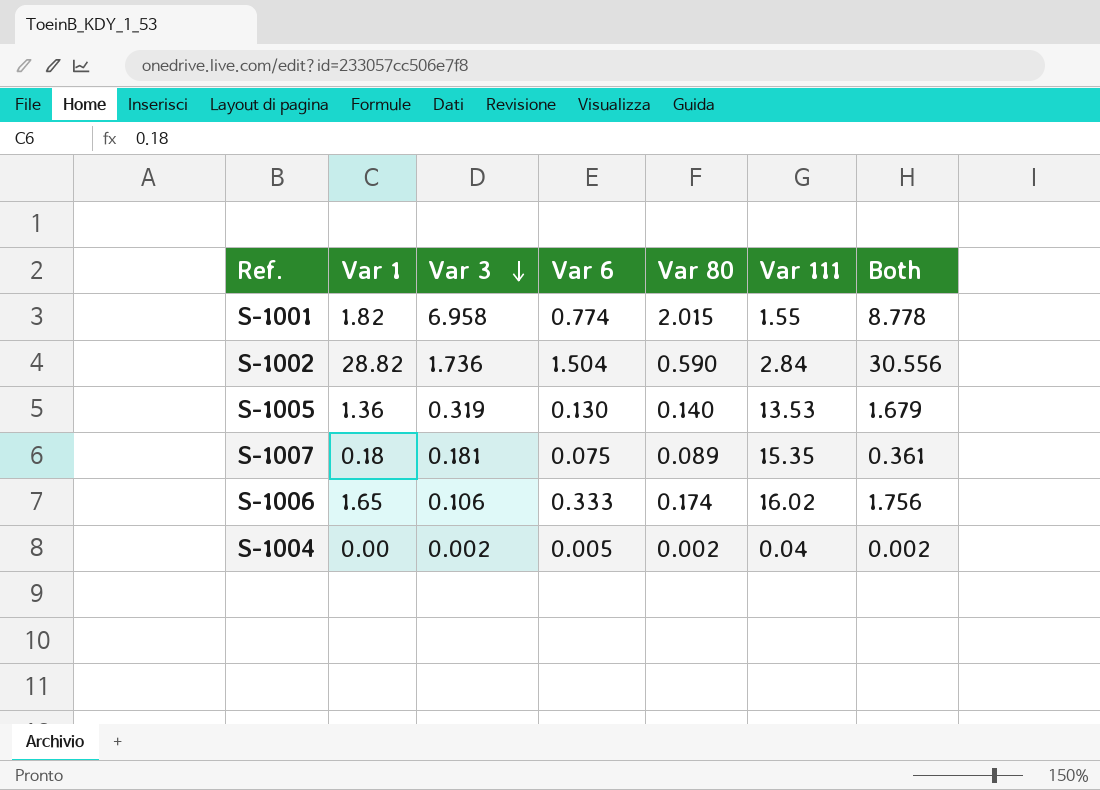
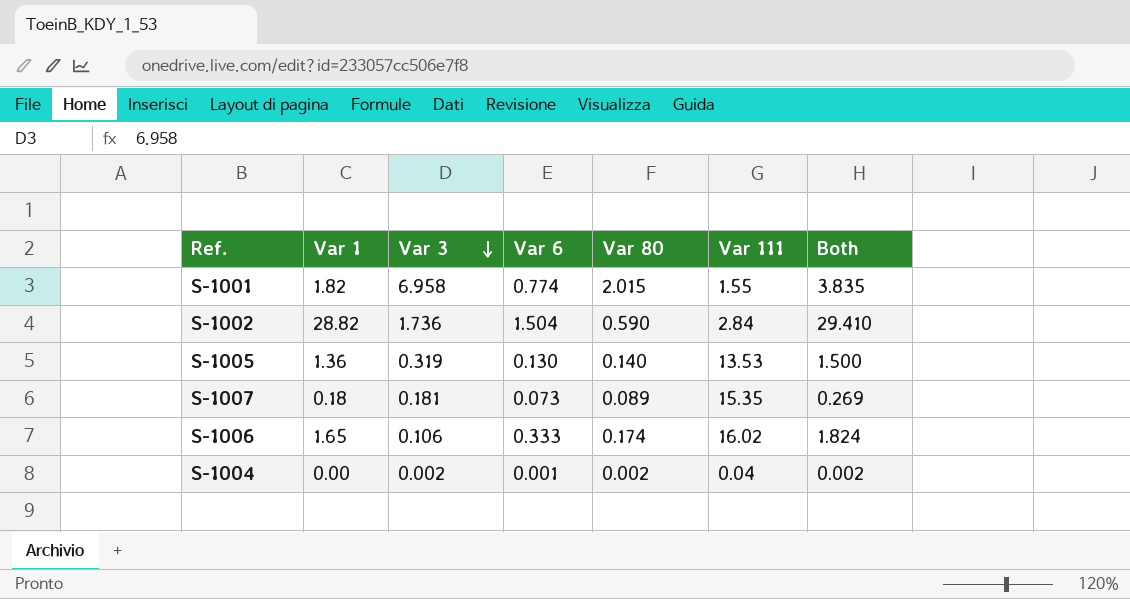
column Both | formula: [Var 1] + [Var 3] -> [Var 1] + [Var 80]
S-1007 | Var 6: 0.075 -> 0.073
S-1004 | Var 6: 0.005 -> 0.001

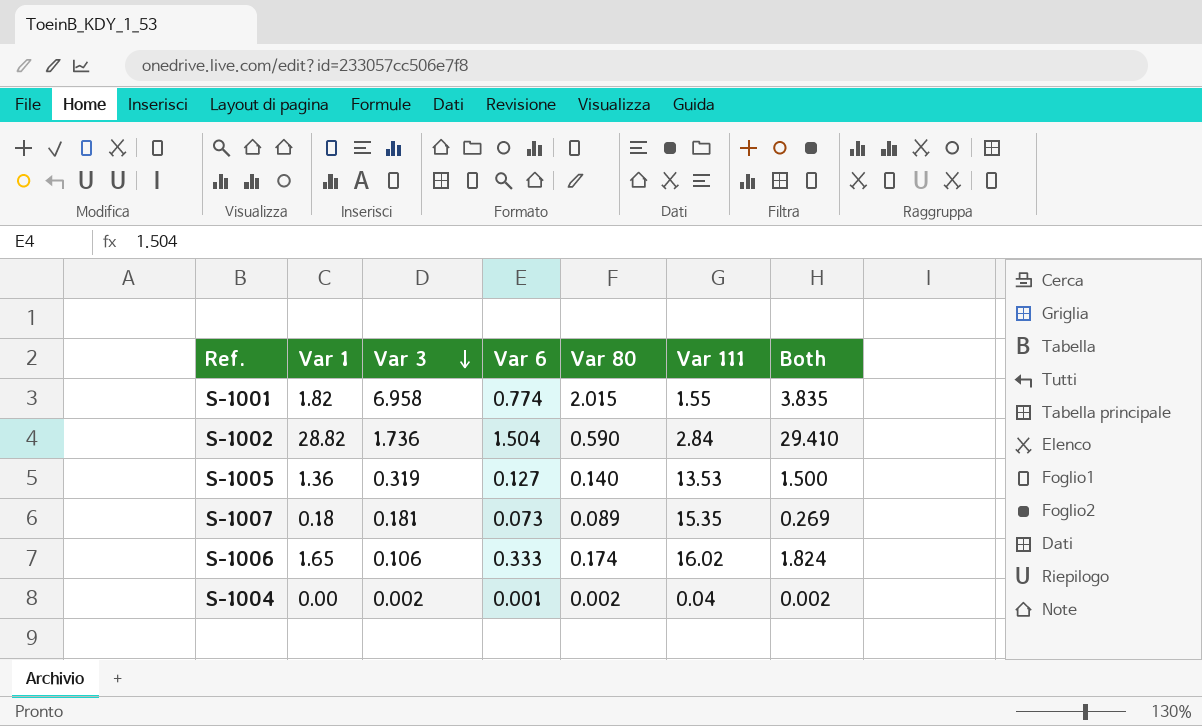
S-1005 | Var 6: 0.130 -> 0.127

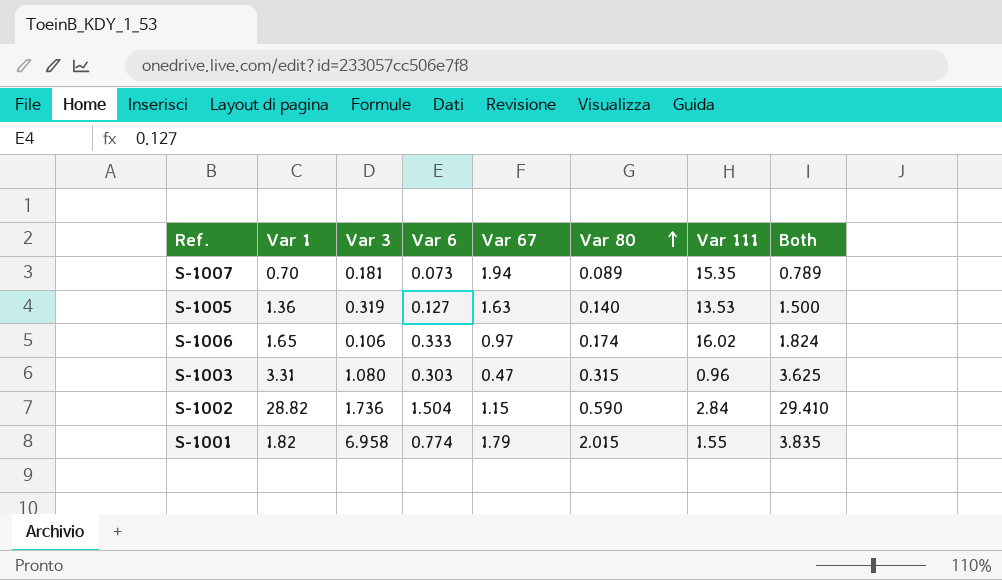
row order: Var 3 descending -> Var 80 ascending
column Var 67 | position: none -> 5
row S-1004: 0.00 | 0.002 | 0.001 | 0.002 | 0.04 | 0.002 -> none
S-1007 | Var 1: 0.18 -> 0.70
S-1007 | Both: 0.269 -> 0.789
row S-1003: none -> 3.31 | 1.080 | 0.303 | 0.47 | 0.315 | 0.96 | 3.625

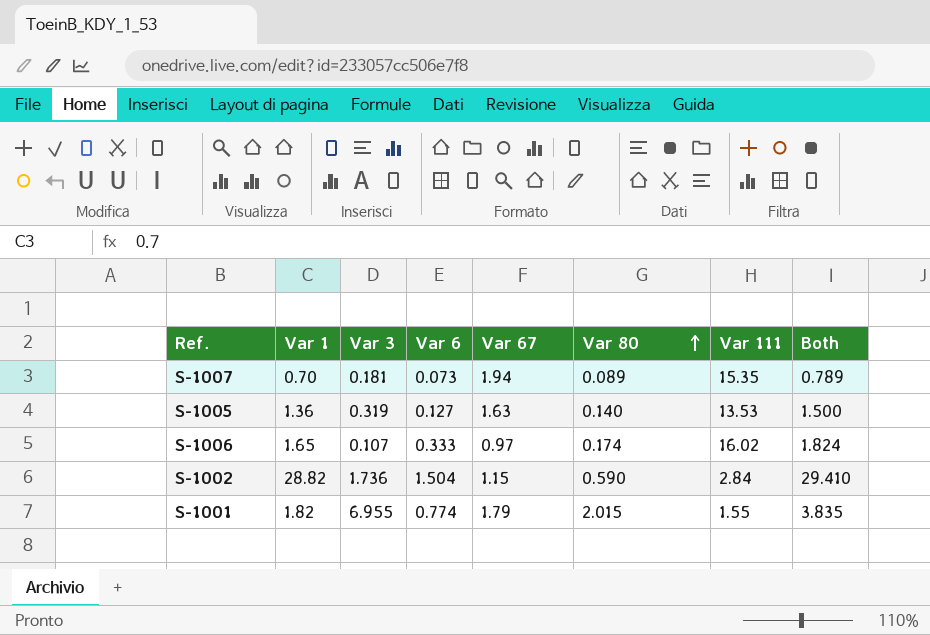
row S-1003: 3.31 | 1.080 | 0.303 | 0.47 | 0.315 | 0.96 | 3.625 -> none
S-1006 | Var 3: 0.106 -> 0.107
S-1001 | Var 3: 6.958 -> 6.955

